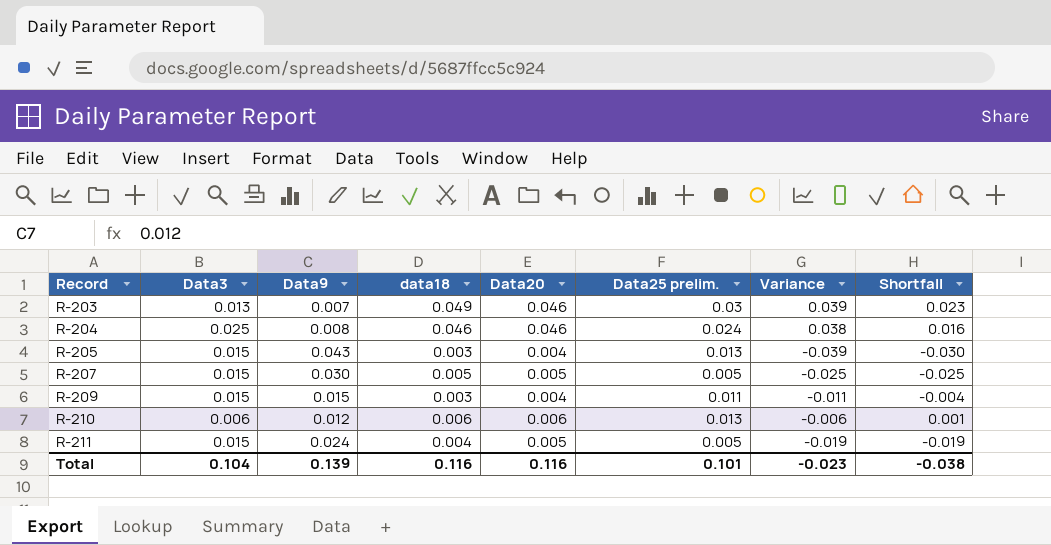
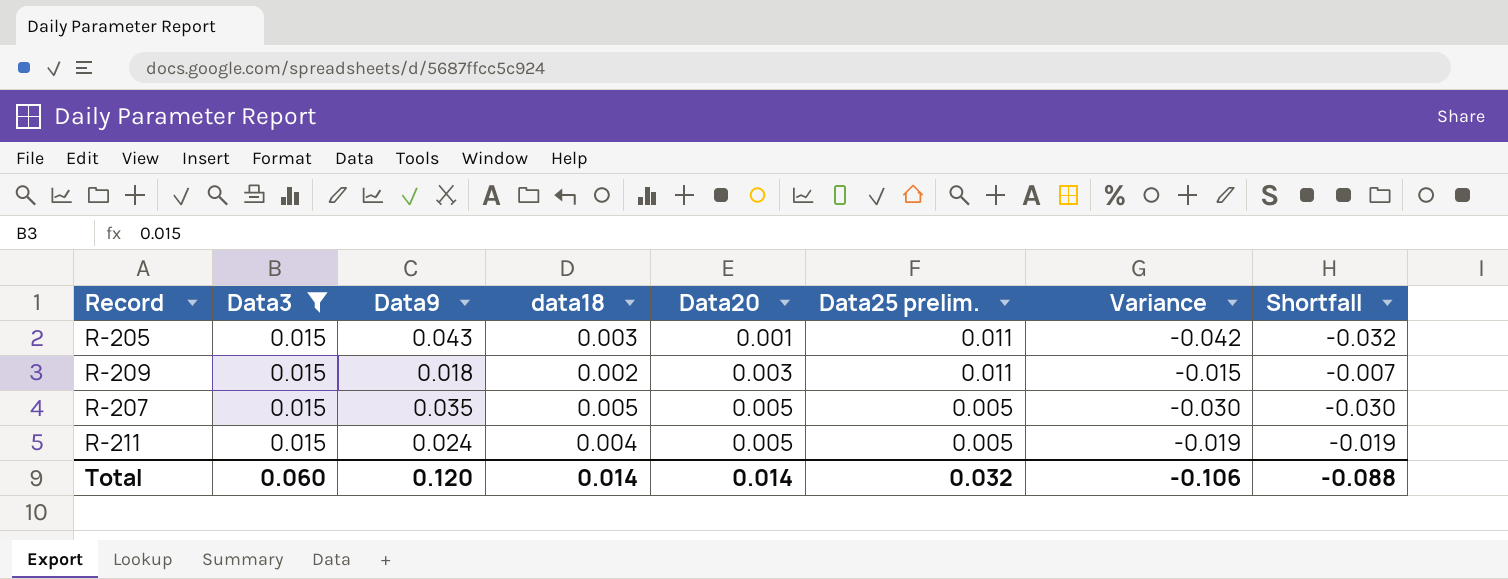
filter: none -> Data3 = 0.015
row order: Record ascending -> Data20 ascending
R-205 | Data20: 0.004 -> 0.001
R-205 | Data25 prelim.: 0.013 -> 0.011
R-205 | Variance: -0.039 -> -0.042
R-205 | Shortfall: -0.030 -> -0.032
R-209 | Data9: 0.015 -> 0.018
R-209 | data18: 0.003 -> 0.002
R-209 | Data20: 0.004 -> 0.003
R-209 | Variance: -0.011 -> -0.015
R-209 | Shortfall: -0.004 -> -0.007
R-207 | Data9: 0.030 -> 0.035
R-207 | Variance: -0.025 -> -0.030
R-207 | Shortfall: -0.025 -> -0.030
Total | Data3: 0.104 -> 0.060
Total | Data9: 0.139 -> 0.120
Total | data18: 0.116 -> 0.014
Total | Data20: 0.116 -> 0.014
Total | Data25 prelim.: 0.101 -> 0.032
Total | Variance: -0.023 -> -0.106
Total | Shortfall: -0.038 -> -0.088

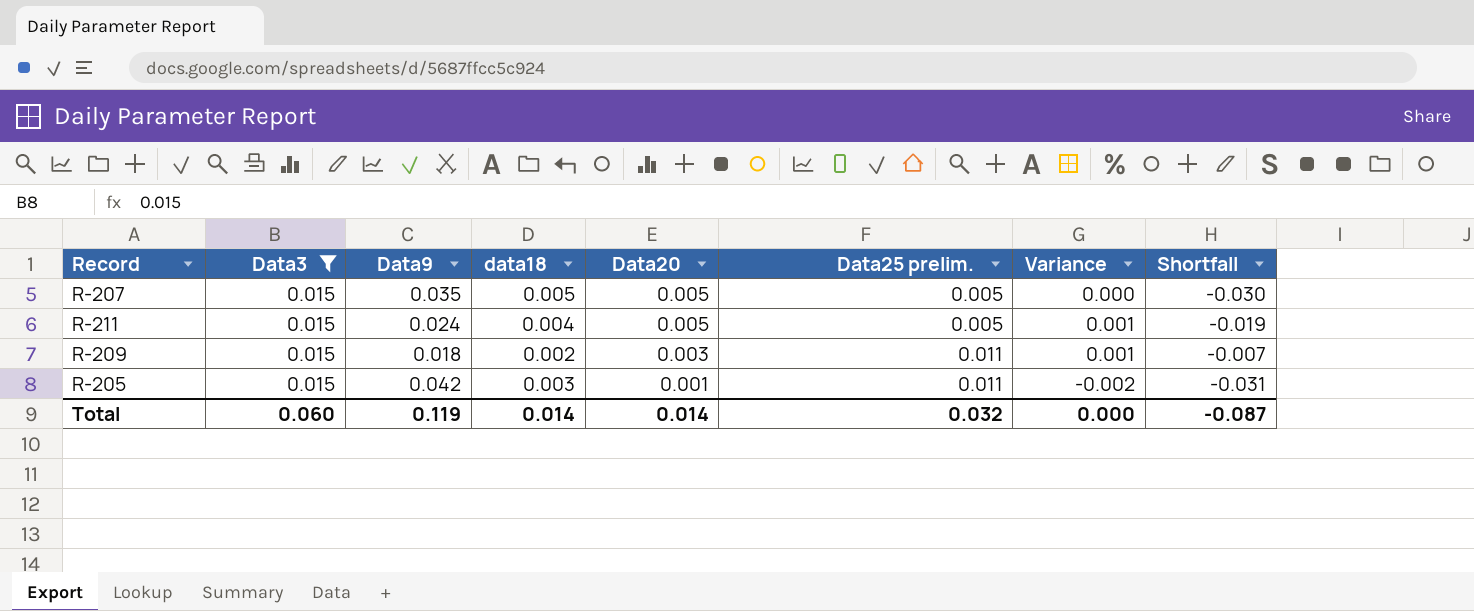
row order: Data20 ascending -> Data20 descending
column Variance | formula: [Data20] - [Data9] -> [Data20] - [data18]
R-205 | Data9: 0.043 -> 0.042
R-205 | Shortfall: -0.032 -> -0.031
Total | Data9: 0.120 -> 0.119
Total | Variance: -0.106 -> 0.000
Total | Shortfall: -0.088 -> -0.087

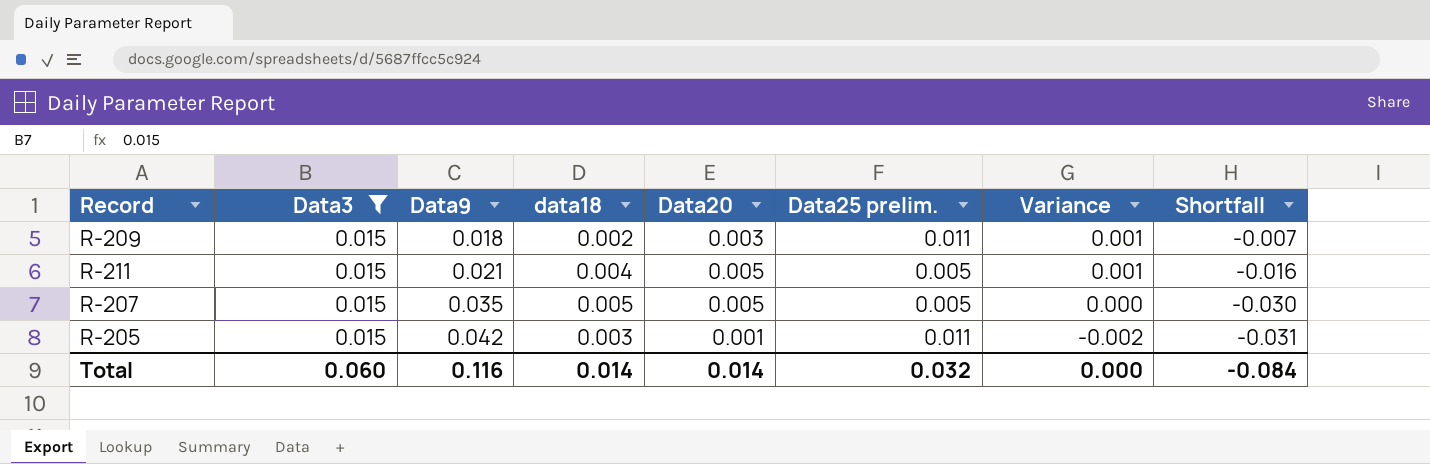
row order: Data20 descending -> Data9 ascending
R-211 | Data9: 0.024 -> 0.021
R-211 | Shortfall: -0.019 -> -0.016
Total | Data9: 0.119 -> 0.116
Total | Shortfall: -0.087 -> -0.084

